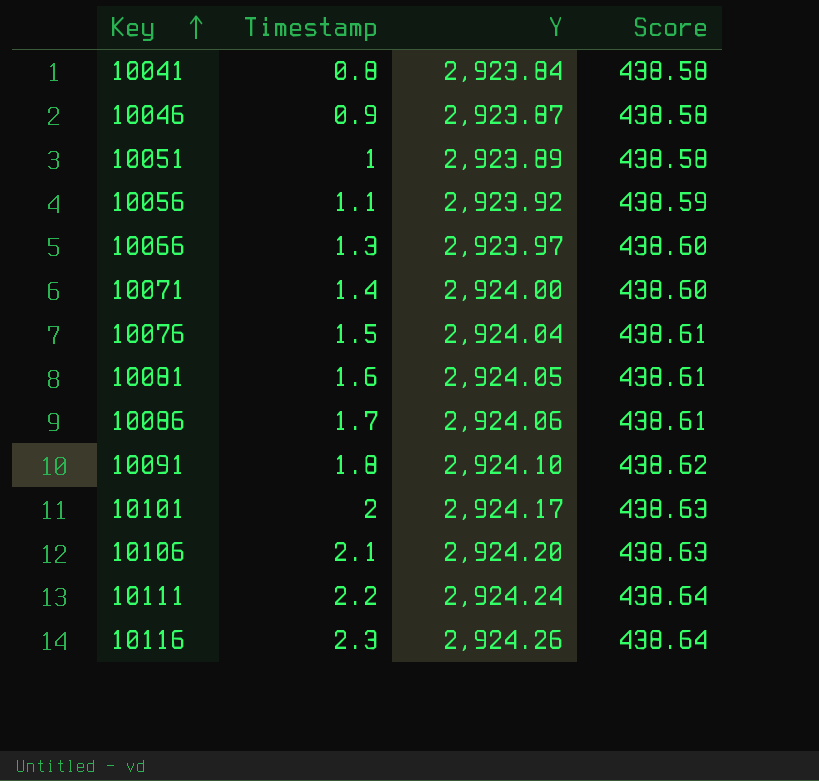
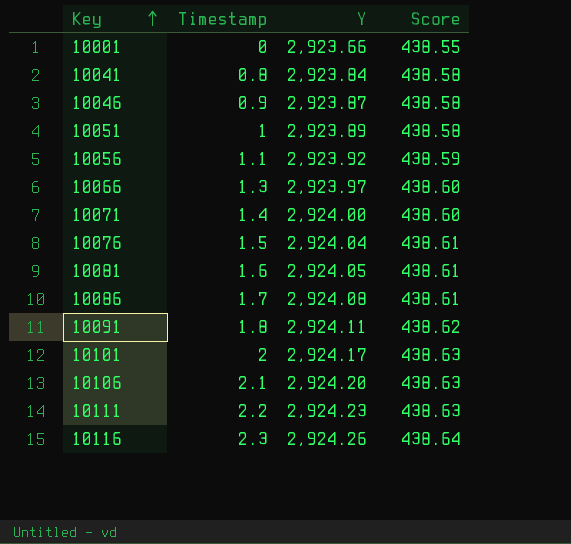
row 10001: none -> 0 | 2,923.66 | 438.55
10086 | Y: 2,924.06 -> 2,924.08
10091 | Y: 2,924.10 -> 2,924.11
10111 | Y: 2,924.24 -> 2,924.23
10111 | Score: 438.64 -> 438.63

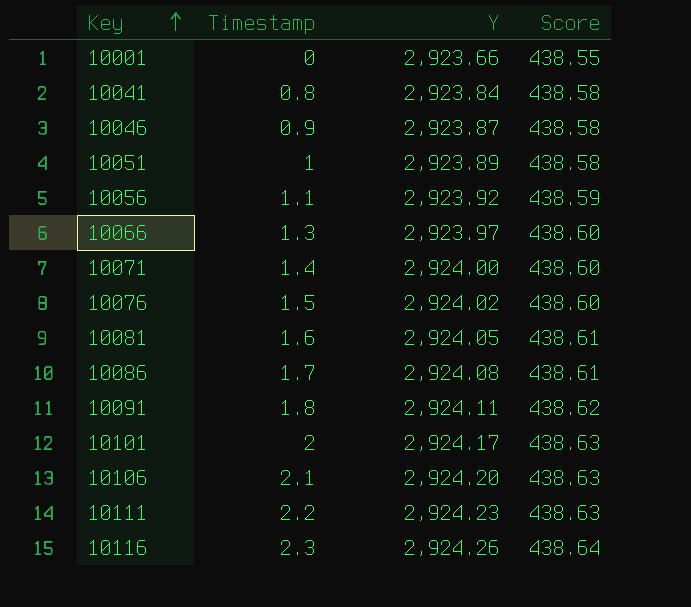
10076 | Y: 2,924.04 -> 2,924.02
10076 | Score: 438.61 -> 438.60

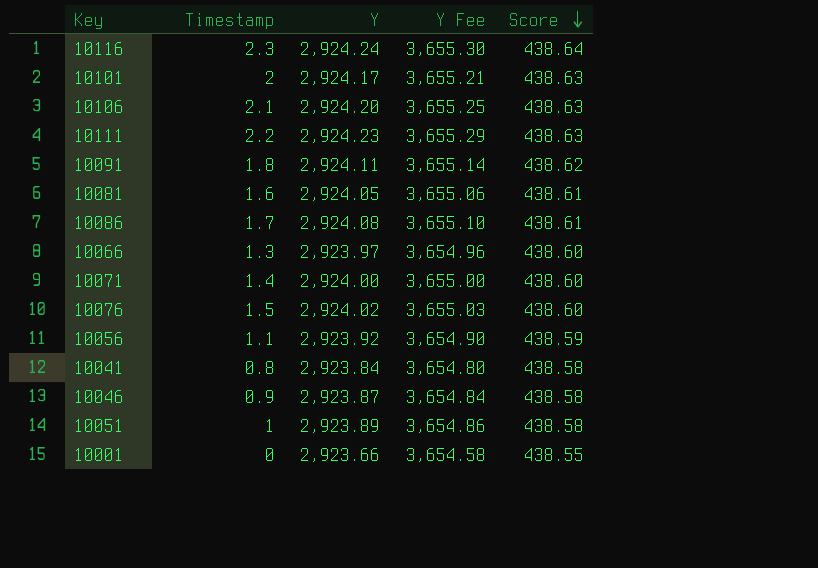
row order: Key ascending -> Score descending
column Y Fee | formula: none -> [Y] * 1.25
10116 | Y: 2,924.26 -> 2,924.24

